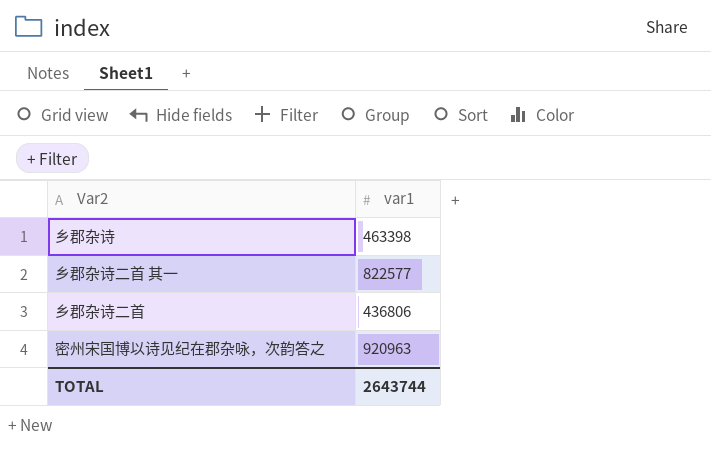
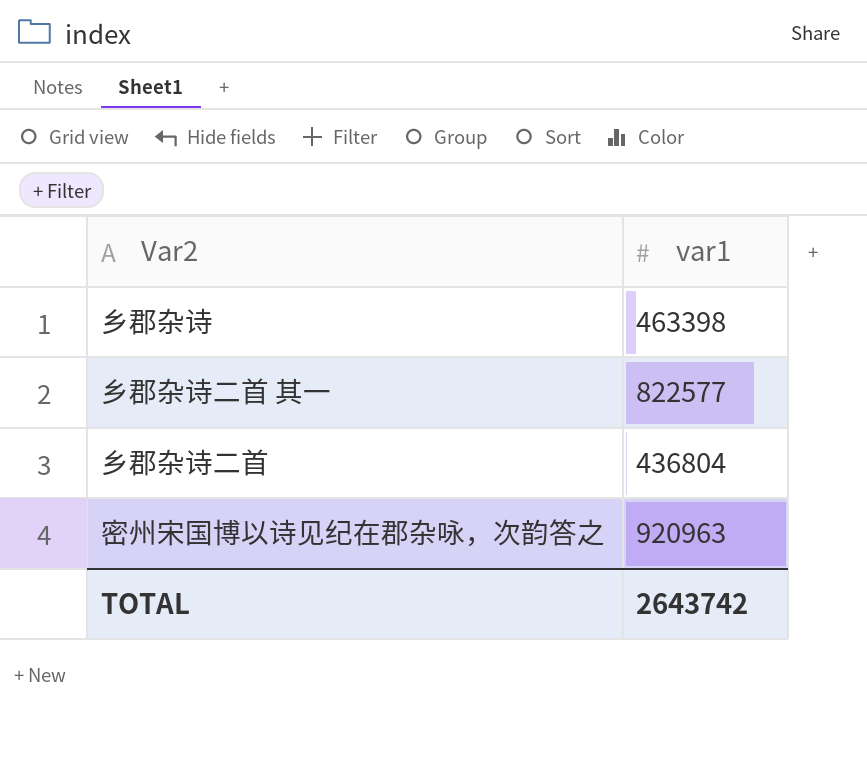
乡郡杂诗二首 | var1: 436806 -> 436804
TOTAL | var1: 2643744 -> 2643742

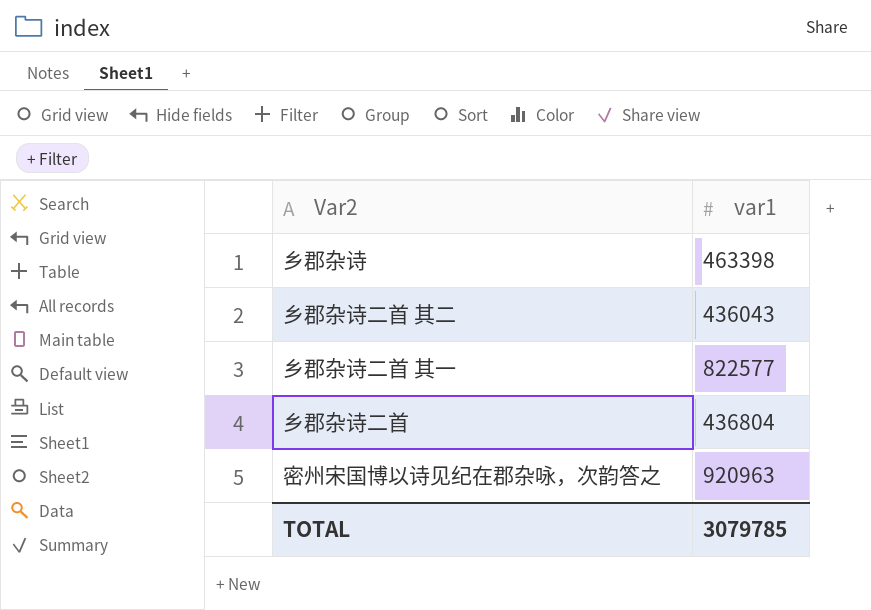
row 乡郡杂诗二首 其二: none -> 436043
TOTAL | var1: 2643742 -> 3079785

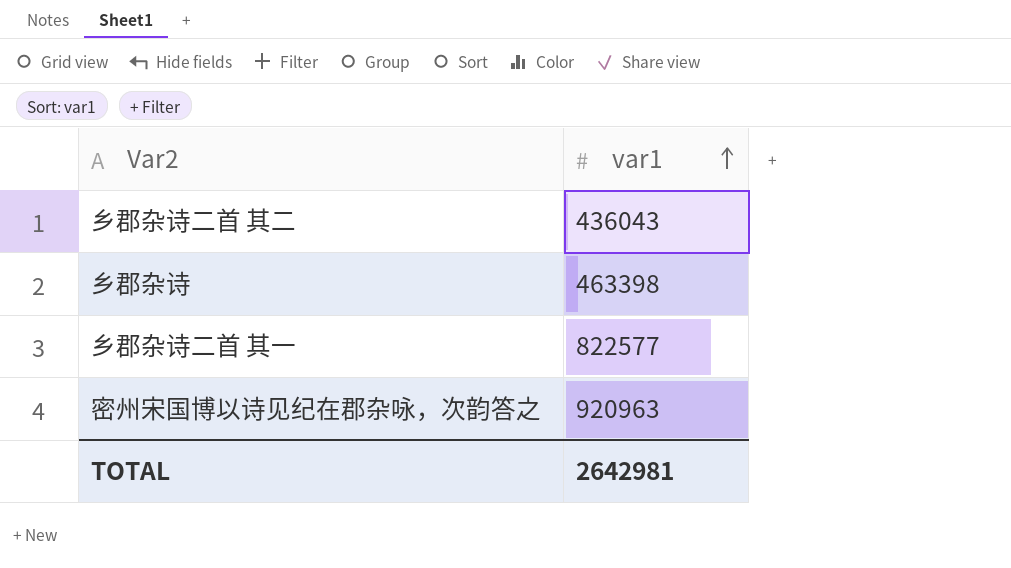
row order: none -> var1 ascending
row 乡郡杂诗二首: 436804 -> none
TOTAL | var1: 3079785 -> 2642981

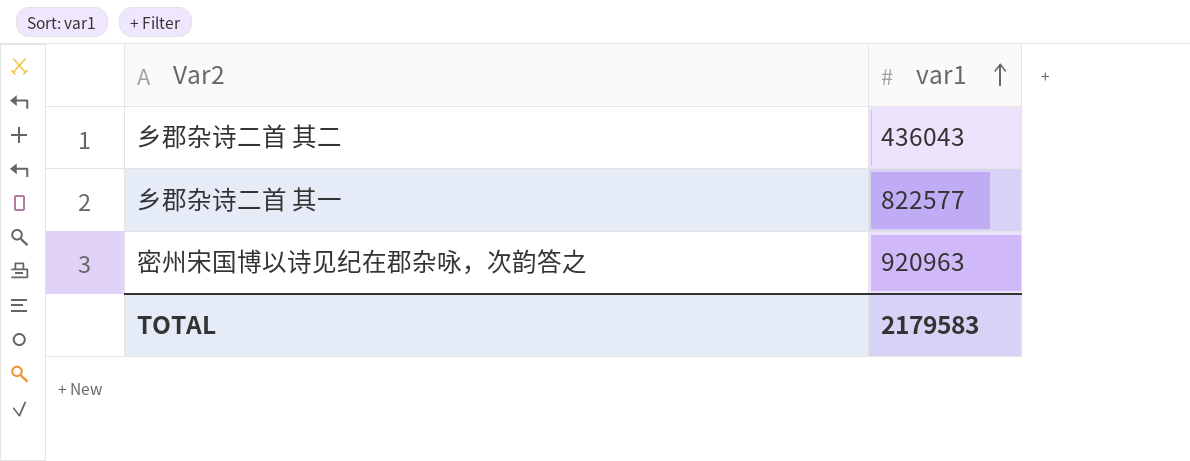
row 乡郡杂诗: 463398 -> none
TOTAL | var1: 2642981 -> 2179583

